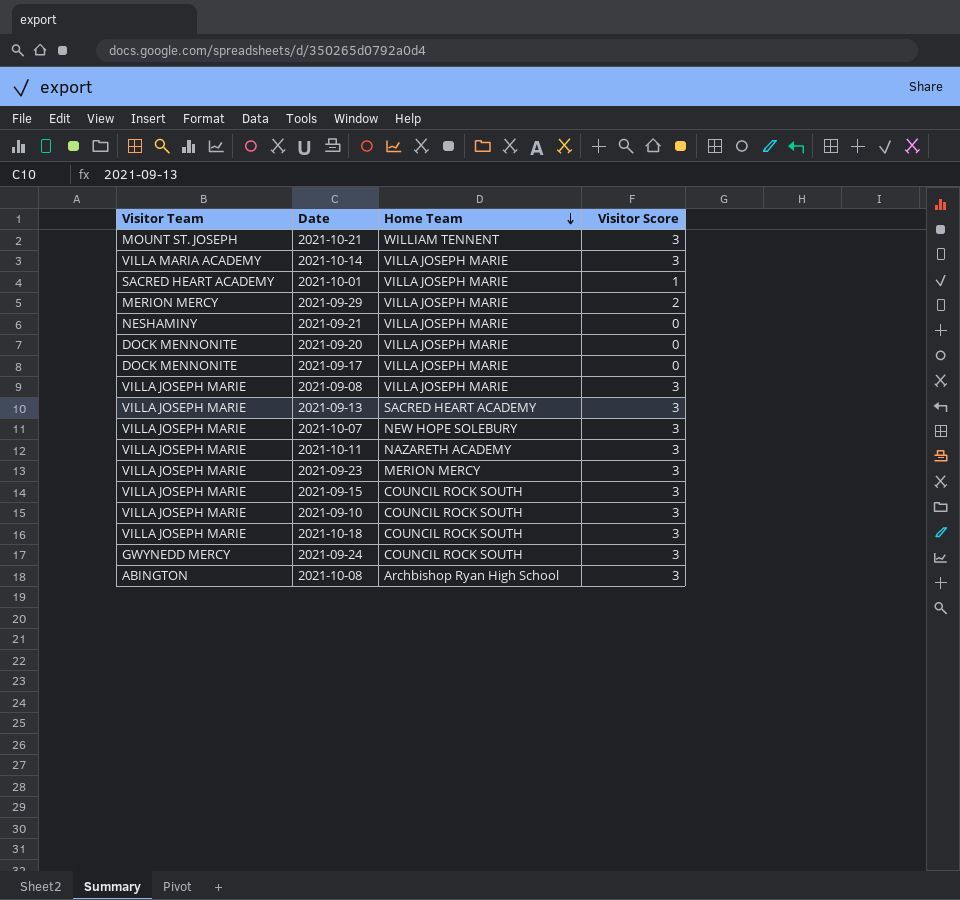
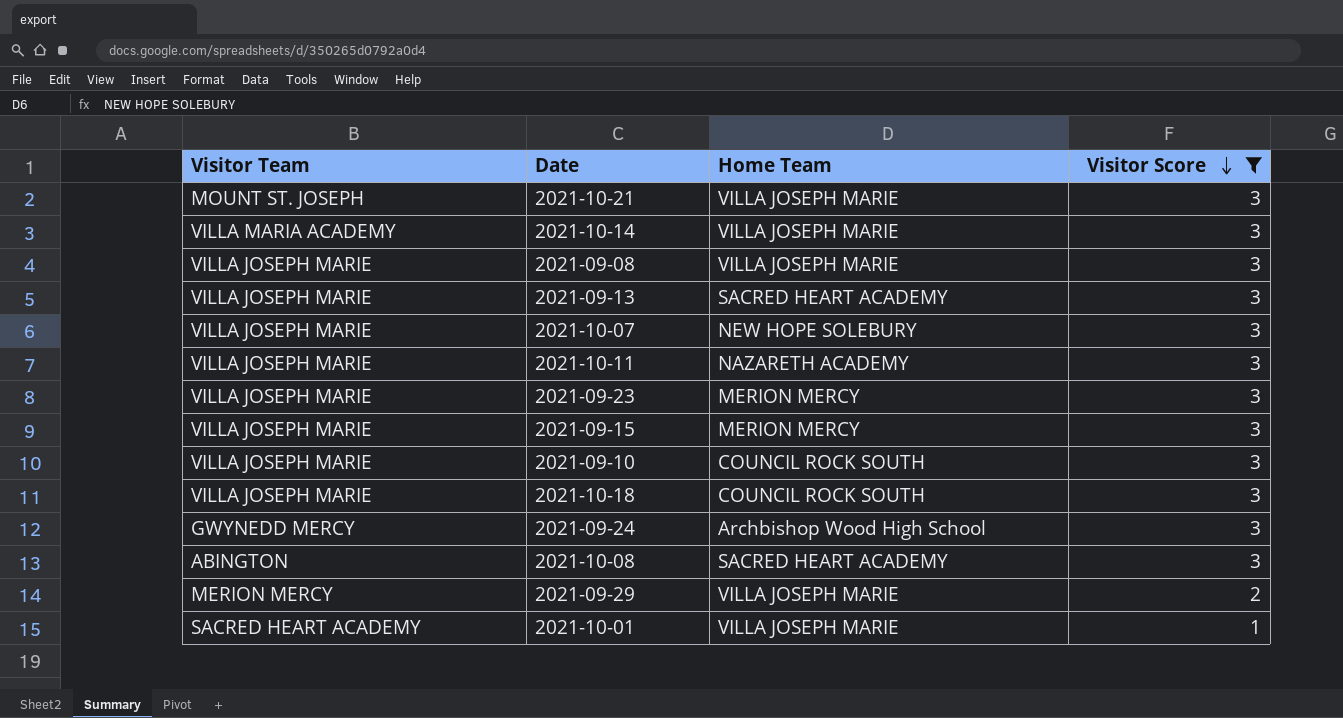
filter: none -> Visitor Score != 0
row order: Home Team descending -> Visitor Score descending
2021-10-21 | Home Team: WILLIAM TENNENT -> VILLA JOSEPH MARIE
2021-09-15 | Home Team: COUNCIL ROCK SOUTH -> MERION MERCY
2021-09-24 | Home Team: COUNCIL ROCK SOUTH -> Archbishop Wood High School
2021-10-08 | Home Team: Archbishop Ryan High School -> SACRED HEART ACADEMY

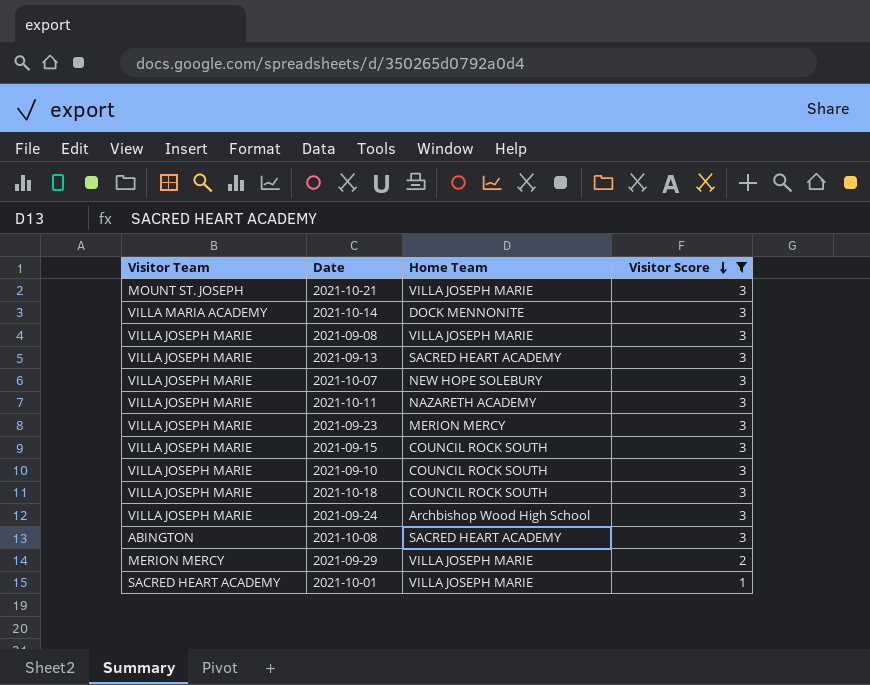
2021-10-14 | Home Team: VILLA JOSEPH MARIE -> DOCK MENNONITE
2021-09-15 | Home Team: MERION MERCY -> COUNCIL ROCK SOUTH
2021-09-24 | Visitor Team: GWYNEDD MERCY -> VILLA JOSEPH MARIE

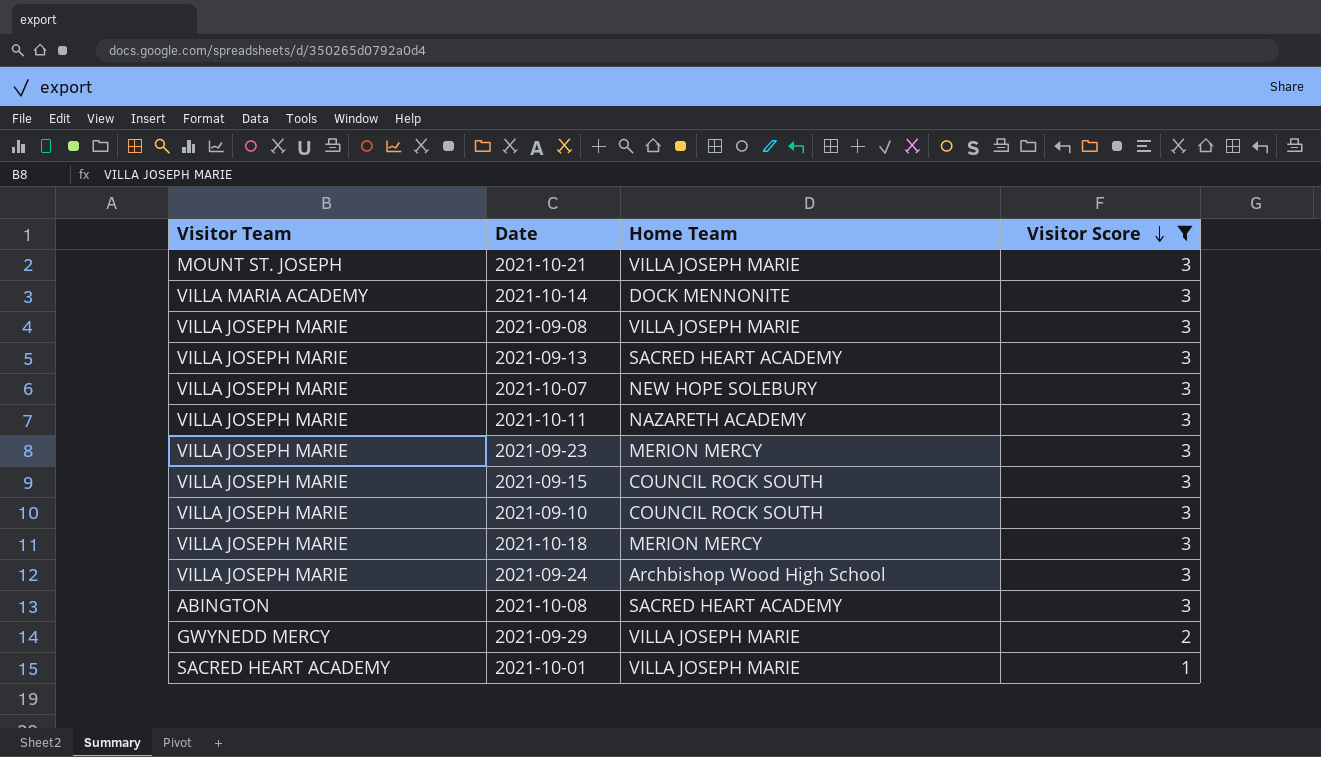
2021-10-18 | Home Team: COUNCIL ROCK SOUTH -> MERION MERCY
2021-09-29 | Visitor Team: MERION MERCY -> GWYNEDD MERCY

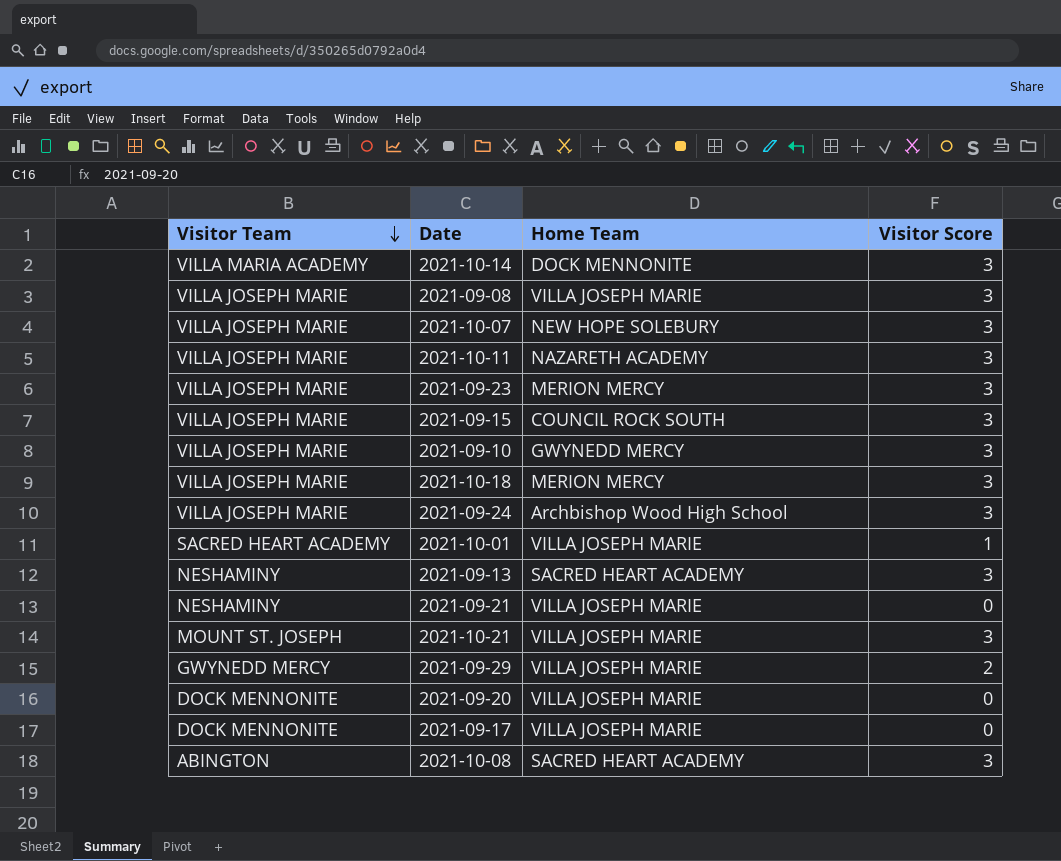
filter: Visitor Score != 0 -> none
row order: Visitor Score descending -> Visitor Team descending
2021-09-10 | Home Team: COUNCIL ROCK SOUTH -> GWYNEDD MERCY
2021-09-13 | Visitor Team: VILLA JOSEPH MARIE -> NESHAMINY

